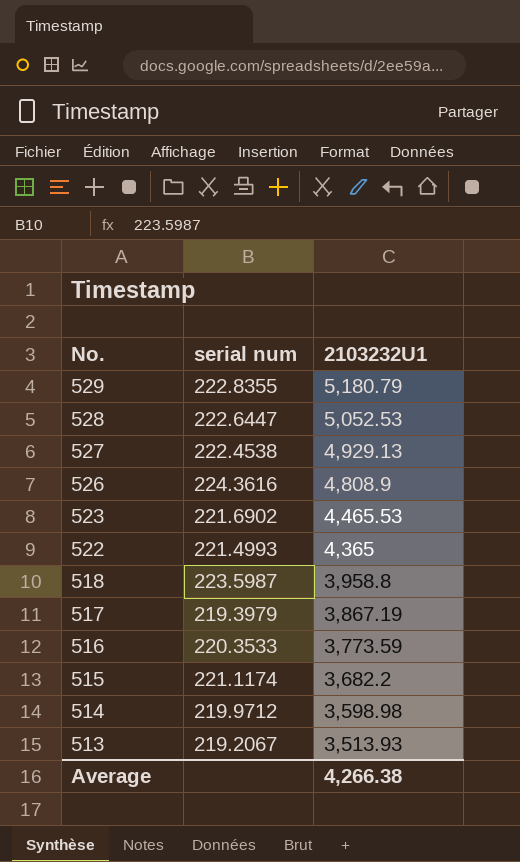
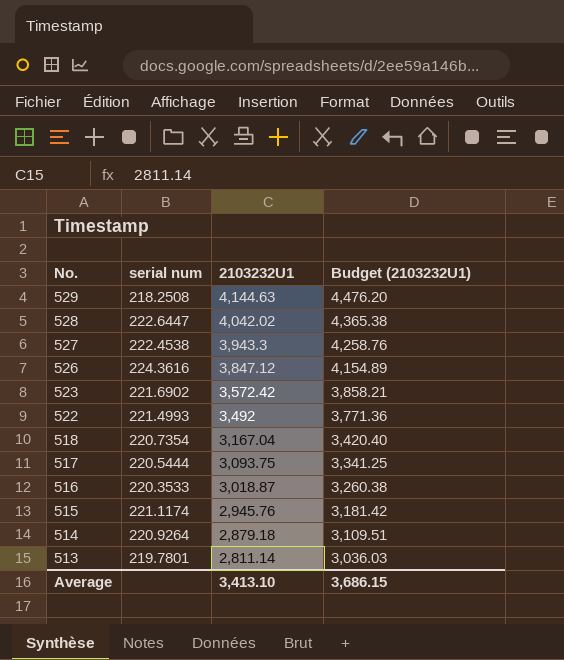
column Budget (2103232U1) | formula: none -> [2103232U1] * 1.08
529 | serial num: 222.8355 -> 218.2508
529 | 2103232U1: 5,180.79 -> 4,144.63
528 | 2103232U1: 5,052.53 -> 4,042.02
527 | 2103232U1: 4,929.13 -> 3,943.3
526 | 2103232U1: 4,808.9 -> 3,847.12
523 | 2103232U1: 4,465.53 -> 3,572.42
522 | 2103232U1: 4,365 -> 3,492
518 | serial num: 223.5987 -> 220.7354
518 | 2103232U1: 3,958.8 -> 3,167.04
517 | serial num: 219.3979 -> 220.5444
517 | 2103232U1: 3,867.19 -> 3,093.75
516 | 2103232U1: 3,773.59 -> 3,018.87
515 | 2103232U1: 3,682.2 -> 2,945.76
514 | serial num: 219.9712 -> 220.9264
514 | 2103232U1: 3,598.98 -> 2,879.18
513 | serial num: 219.2067 -> 219.7801
513 | 2103232U1: 3,513.93 -> 2,811.14
Average | 2103232U1: 4,266.38 -> 3,413.10

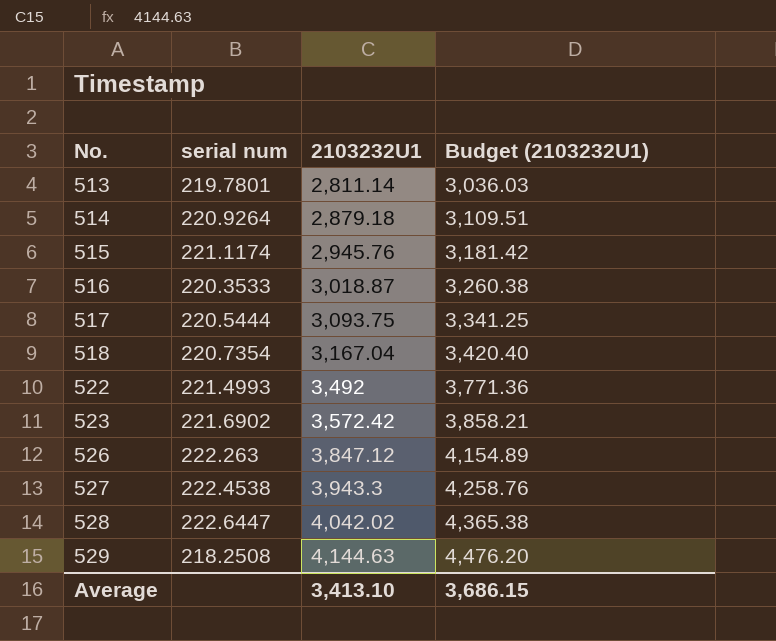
row order: No. descending -> No. ascending
526 | serial num: 224.3616 -> 222.263

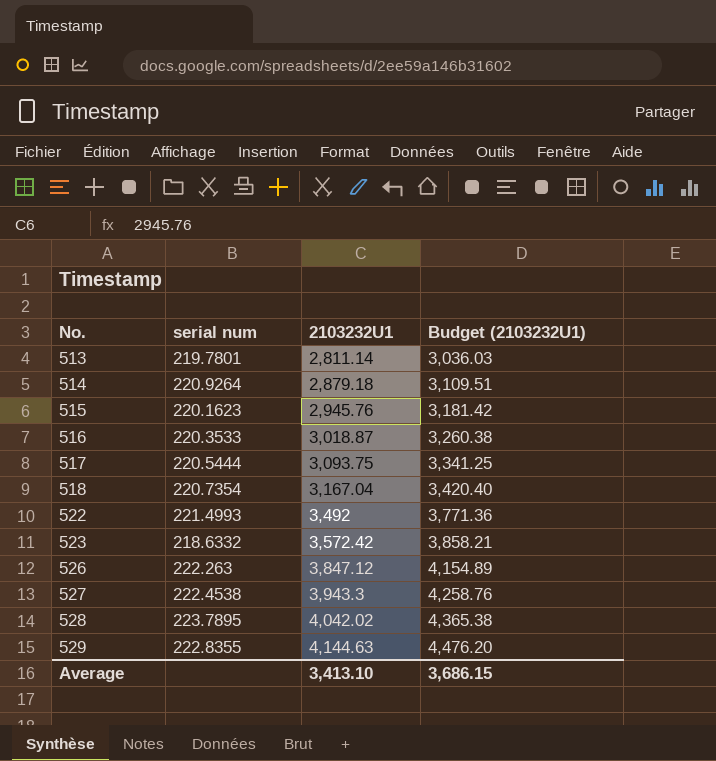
515 | serial num: 221.1174 -> 220.1623
523 | serial num: 221.6902 -> 218.6332
528 | serial num: 222.6447 -> 223.7895
529 | serial num: 218.2508 -> 222.8355

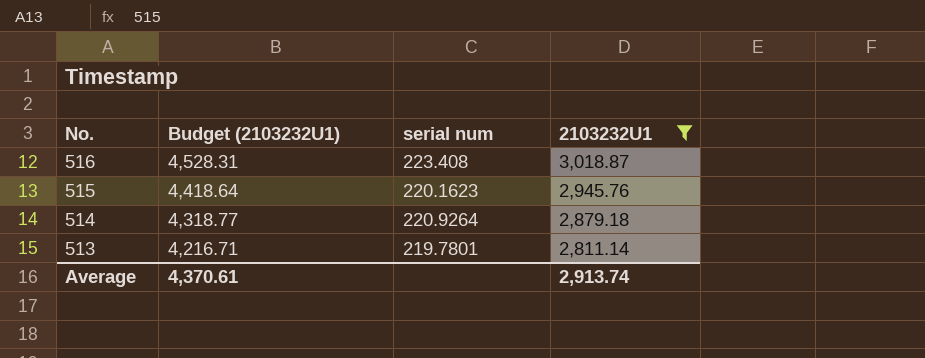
filter: none -> 2103232U1 <= 3,018.87
row order: No. ascending -> No. descending
column Budget (2103232U1) | formula: [2103232U1] * 1.08 -> [2103232U1] * 1.5
column Budget (2103232U1) | position: 4 -> 2
516 | serial num: 220.3533 -> 223.408
Average | Budget (2103232U1): 3,686.15 -> 4,370.61
Average | 2103232U1: 3,413.10 -> 2,913.74

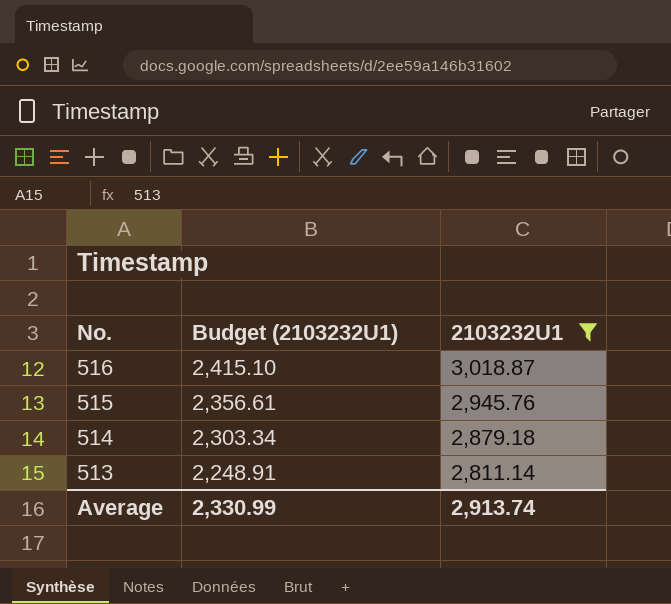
column serial num | position: 3 -> none
column Budget (2103232U1) | formula: [2103232U1] * 1.5 -> [2103232U1] * 0.8
Average | Budget (2103232U1): 4,370.61 -> 2,330.99

